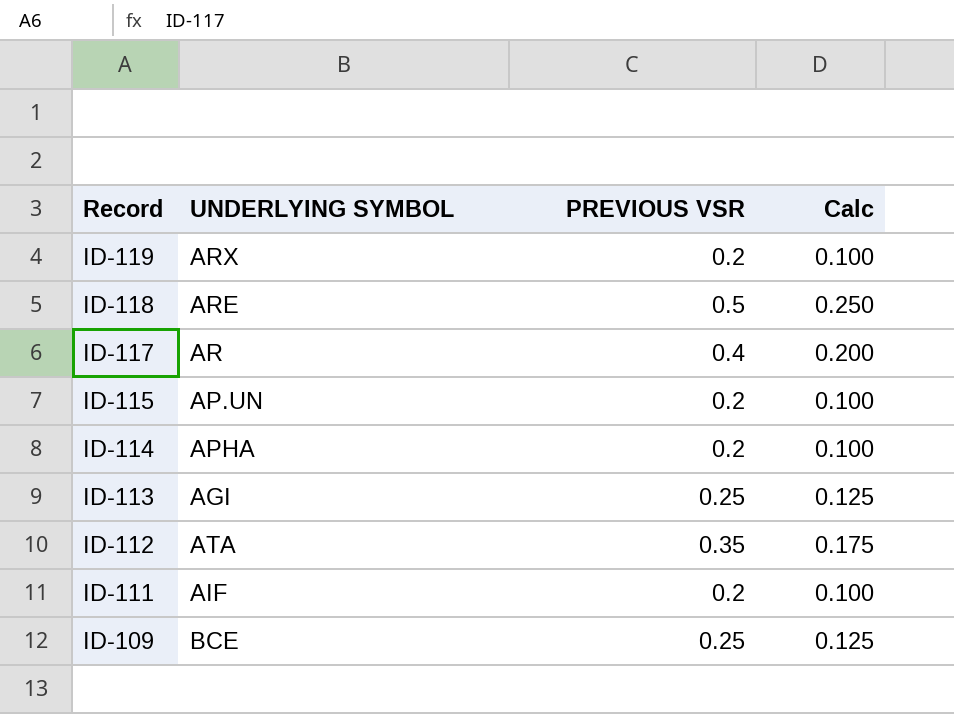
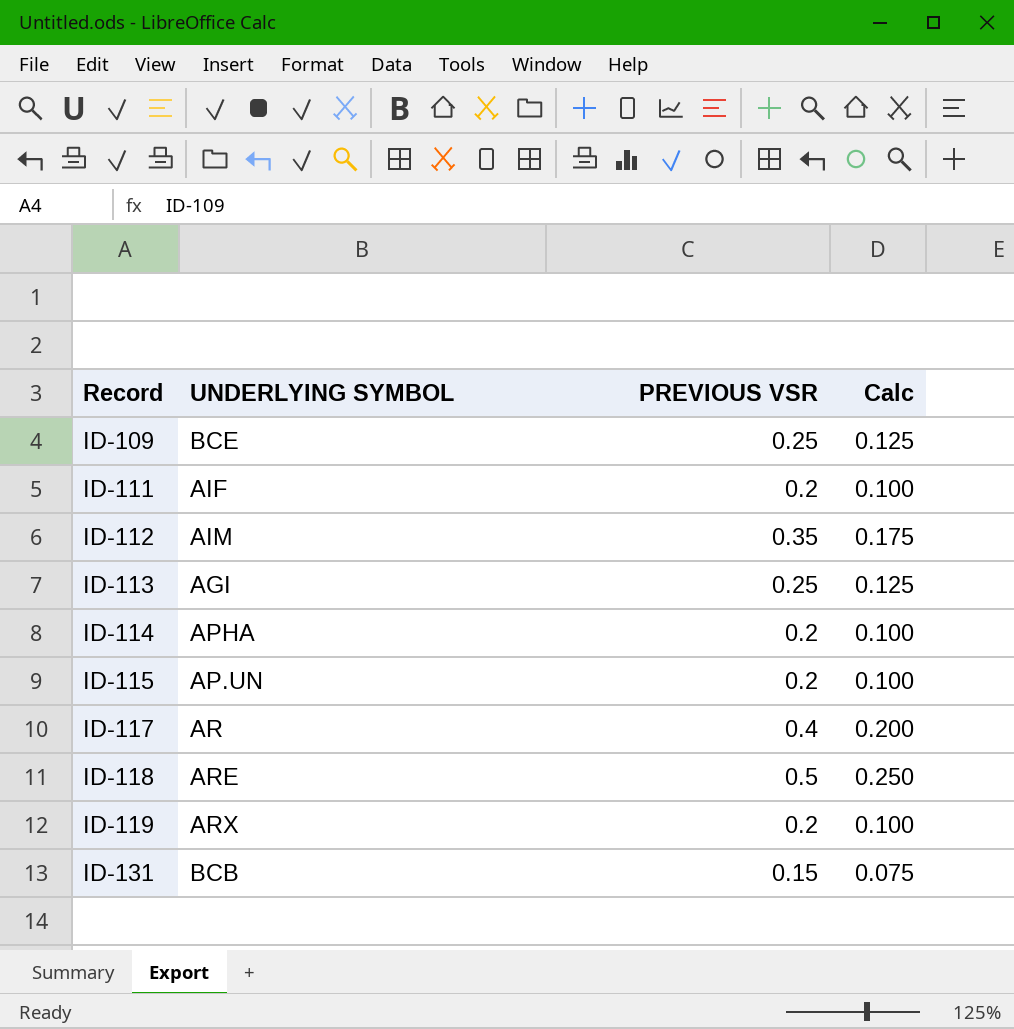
row order: Record descending -> Record ascending
ID-112 | UNDERLYING SYMBOL: ATA -> AIM
row ID-131: none -> BCB | 0.15 | 0.075

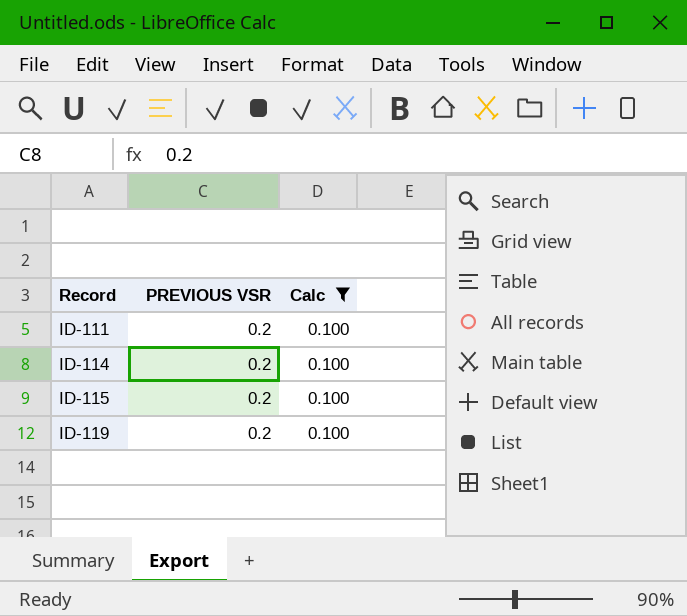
filter: none -> Calc = 0.100
column UNDERLYING SYMBOL | position: 2 -> none

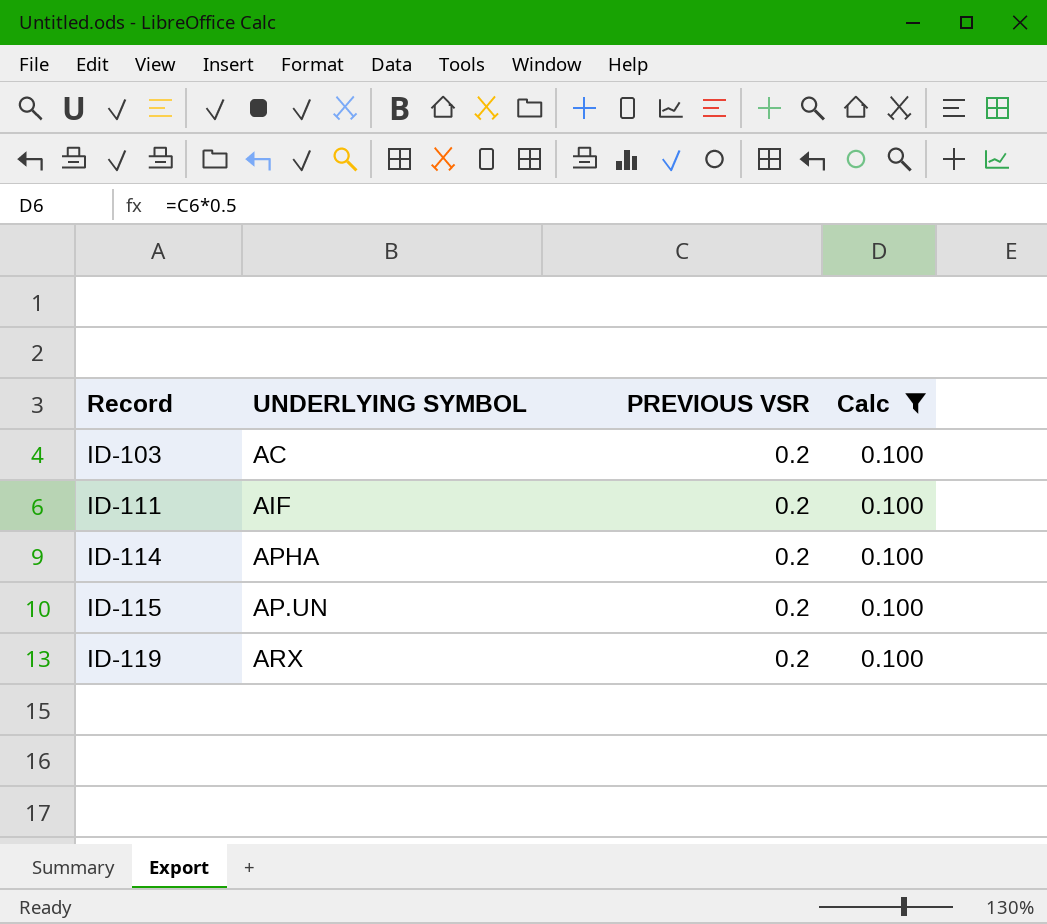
column UNDERLYING SYMBOL | position: none -> 2
row ID-103: none -> AC | 0.2 | 0.100

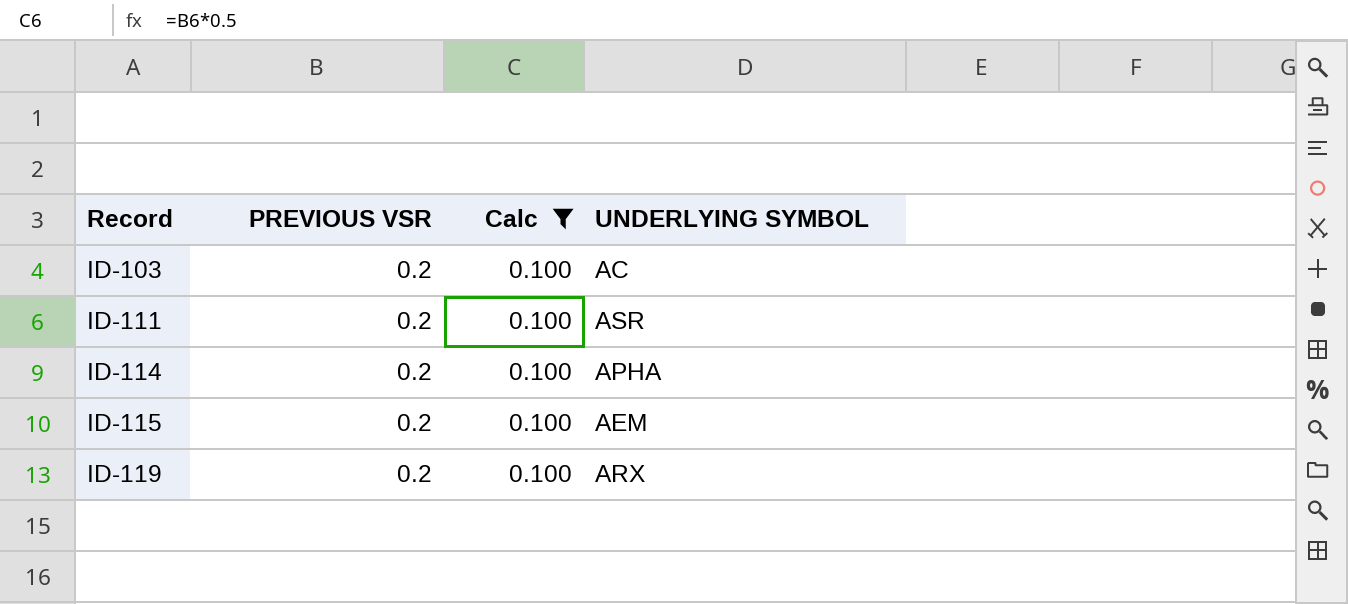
column UNDERLYING SYMBOL | position: 2 -> 4
ID-111 | UNDERLYING SYMBOL: AIF -> ASR
ID-115 | UNDERLYING SYMBOL: AP.UN -> AEM

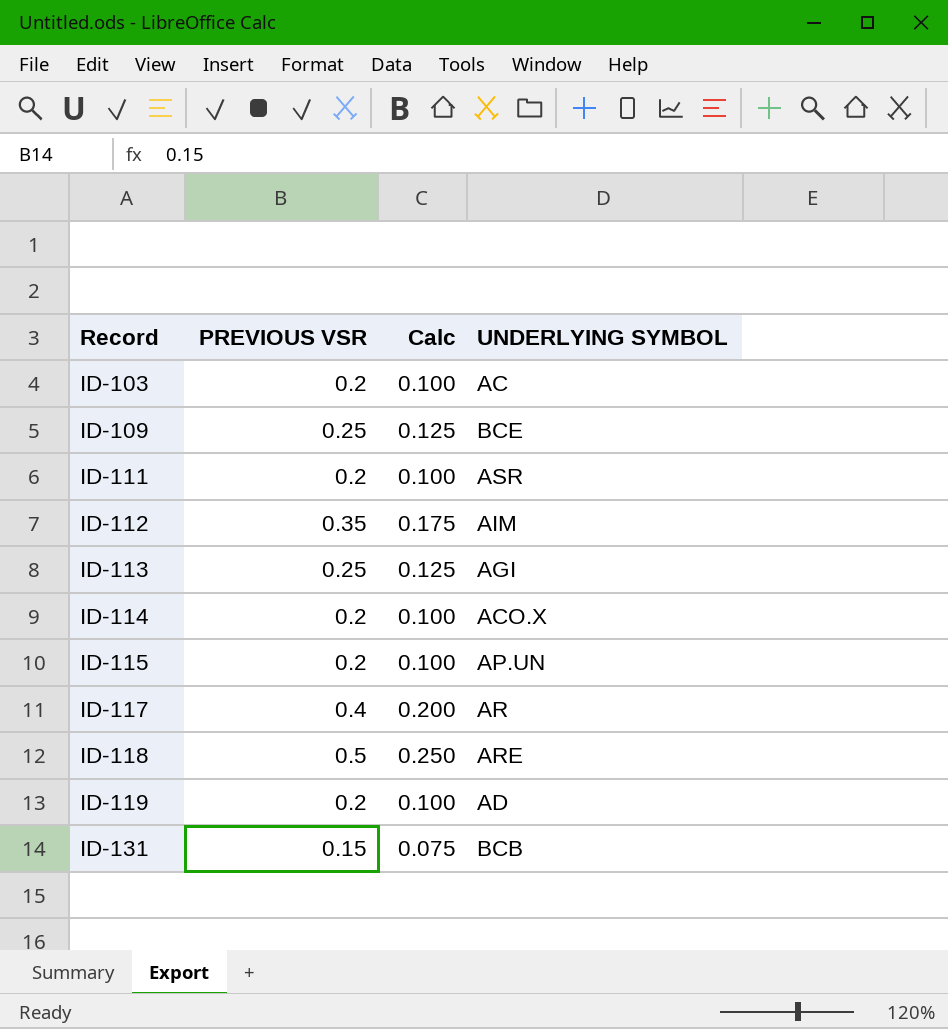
filter: Calc = 0.100 -> none
ID-114 | UNDERLYING SYMBOL: APHA -> ACO.X
ID-115 | UNDERLYING SYMBOL: AEM -> AP.UN
ID-119 | UNDERLYING SYMBOL: ARX -> AD

